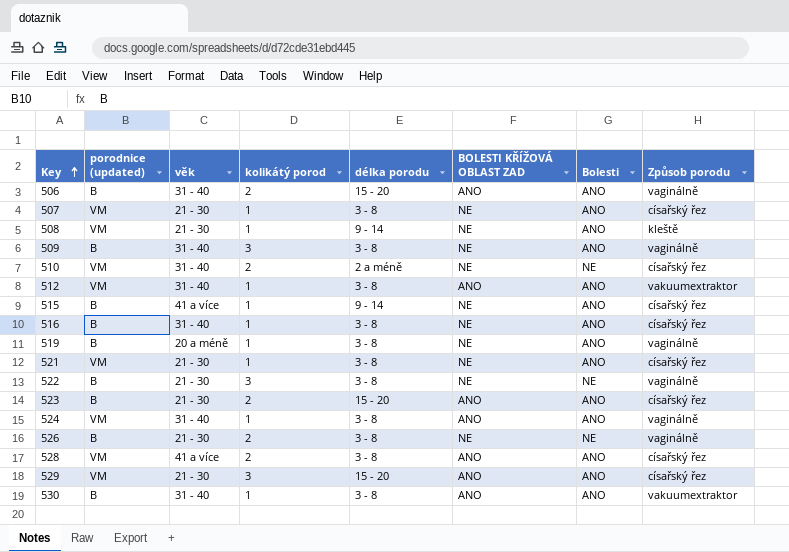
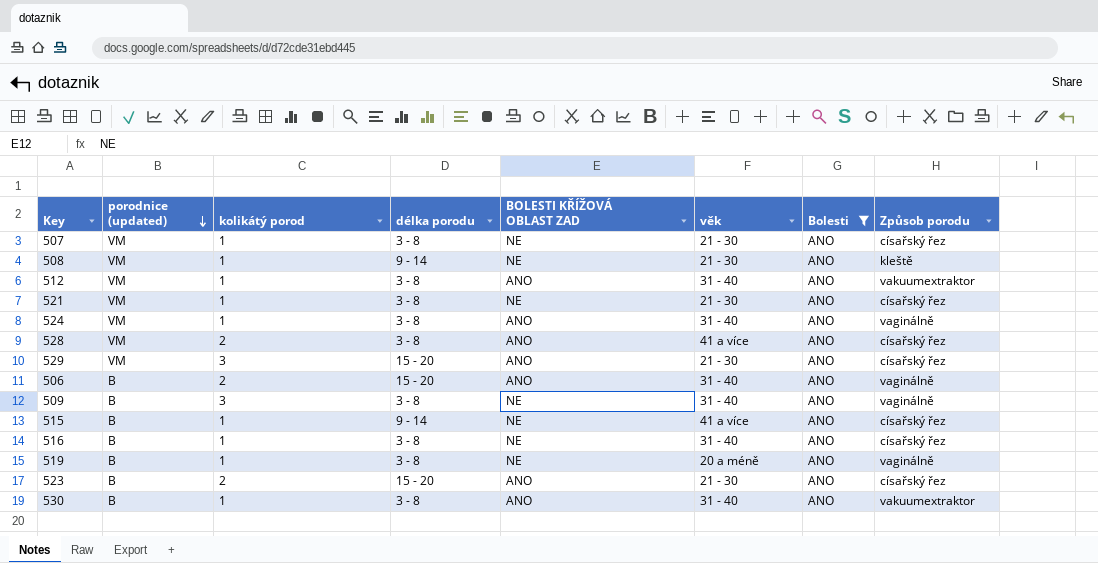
filter: none -> Bolesti = ANO
row order: Key ascending -> porodnice (updated) descending
column věk | position: 3 -> 6

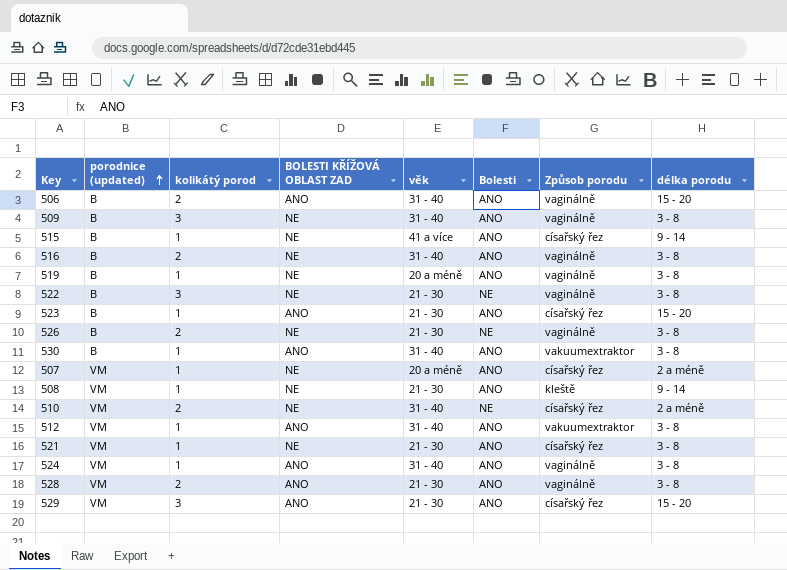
filter: Bolesti = ANO -> none
row order: porodnice (updated) descending -> porodnice (updated) ascending
column délka porodu | position: 4 -> 8
516 | kolikátý porod: 1 -> 2
516 | Způsob porodu: císařský řez -> vaginálně
523 | kolikátý porod: 2 -> 1
507 | věk: 21 - 30 -> 20 a méně
507 | délka porodu: 3 - 8 -> 2 a méně
528 | věk: 41 a více -> 21 - 30
528 | Způsob porodu: císařský řez -> vaginálně

